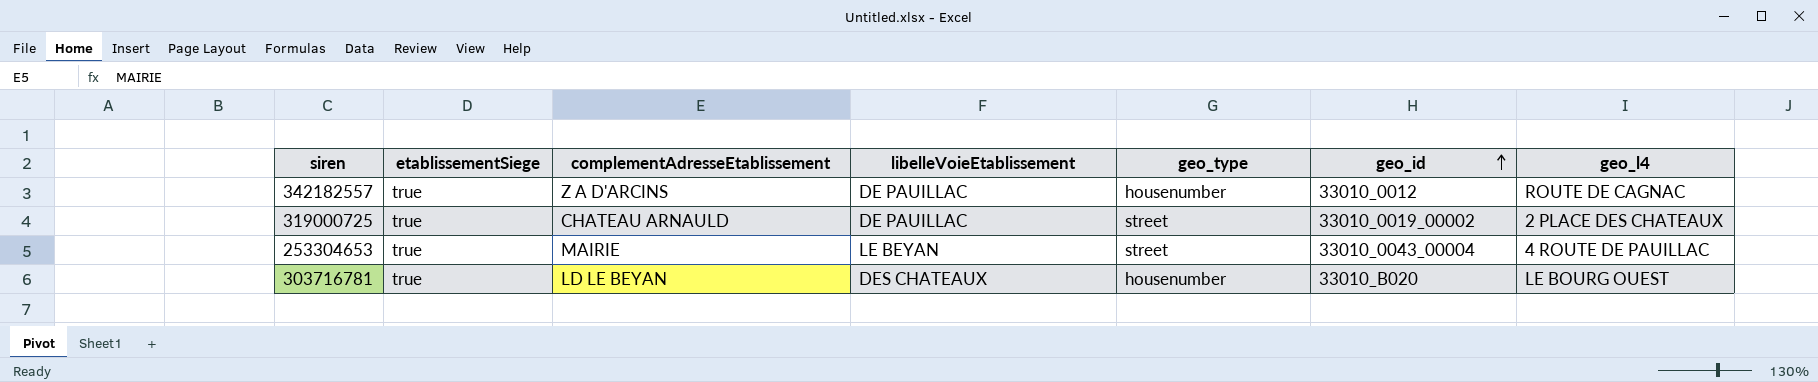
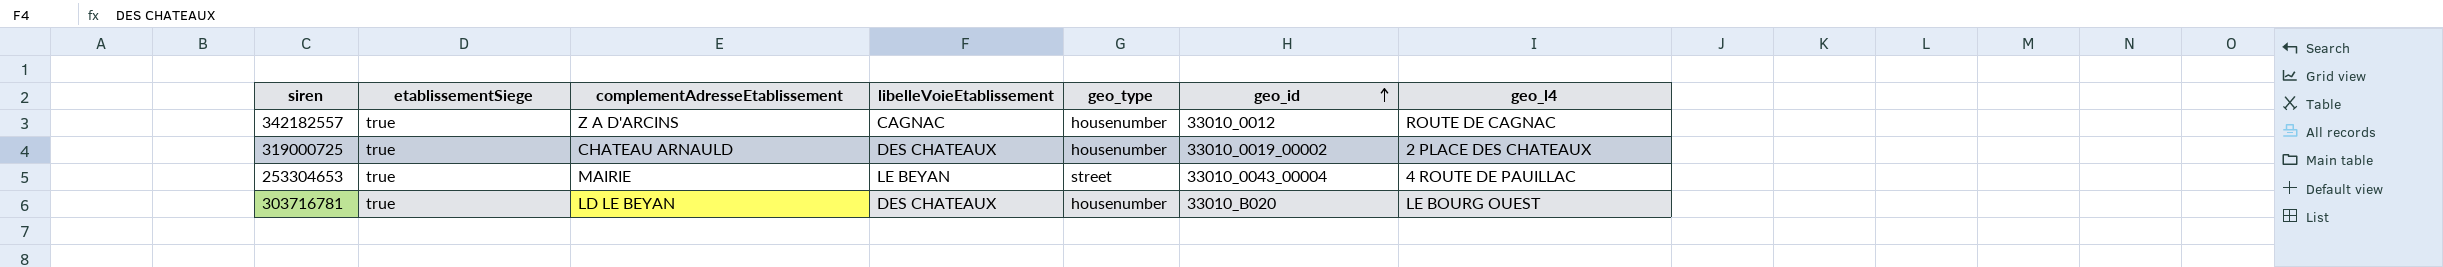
342182557 | libelleVoieEtablissement: DE PAUILLAC -> CAGNAC
319000725 | libelleVoieEtablissement: DE PAUILLAC -> DES CHATEAUX
319000725 | geo_type: street -> housenumber

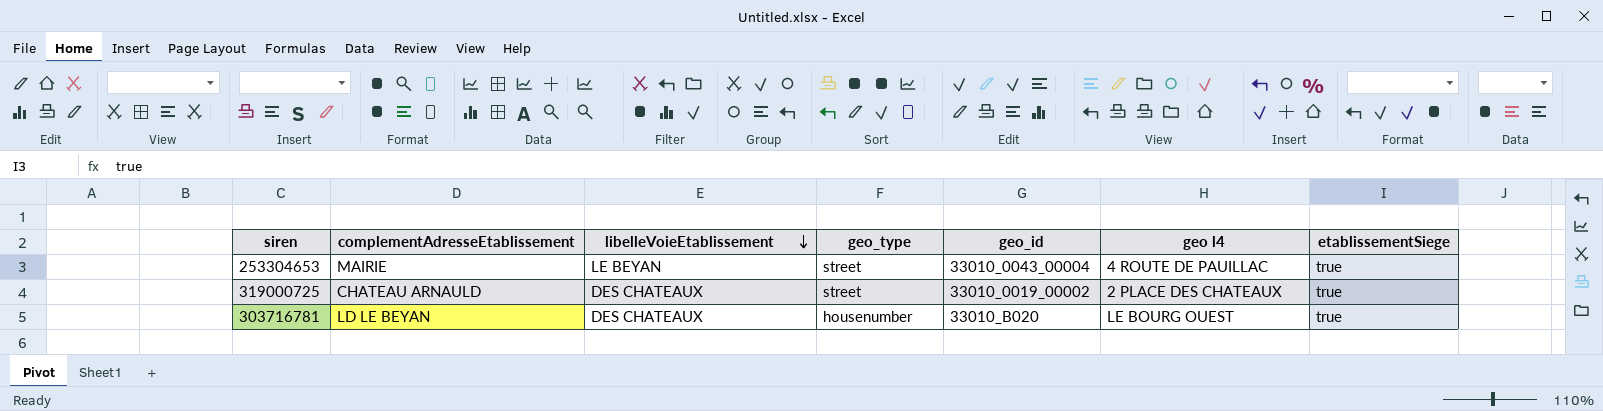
row order: geo_id ascending -> libelleVoieEtablissement descending
column name: geo_l4 -> geo l4
column etablissementSiege | position: 2 -> 7
row 342182557: true | Z A D'ARCINS | CAGNAC | housenumber | 33010_0012 | ROUTE DE CAGNAC -> none
319000725 | geo_type: housenumber -> street

